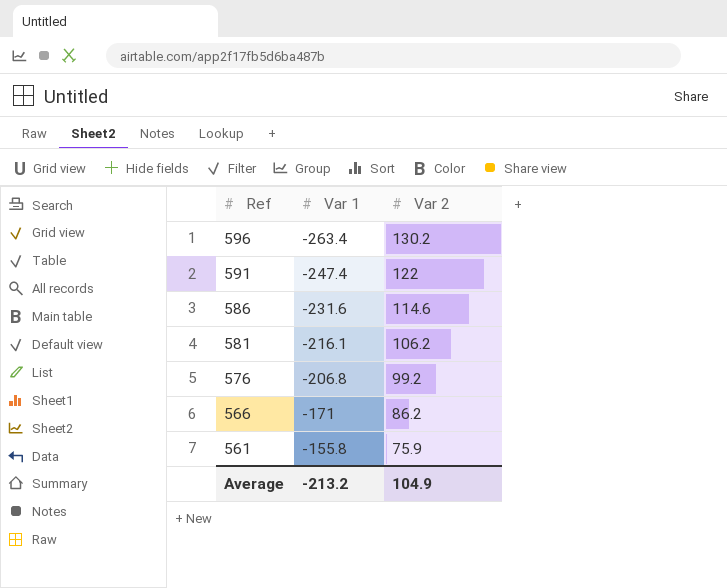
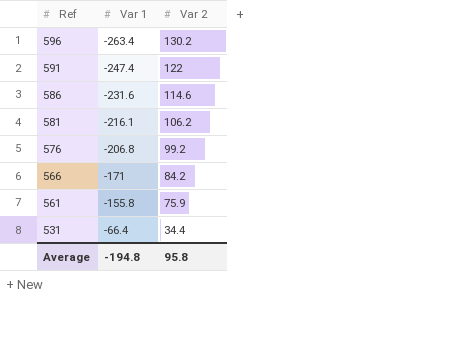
566 | Var 2: 86.2 -> 84.2
row 531: none -> -66.4 | 34.4
Average | Var 1: -213.2 -> -194.8
Average | Var 2: 104.9 -> 95.8

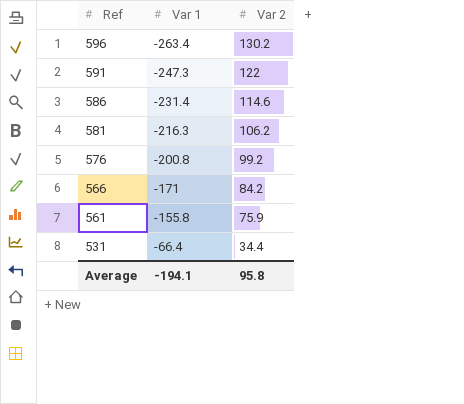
591 | Var 1: -247.4 -> -247.3
586 | Var 1: -231.6 -> -231.4
581 | Var 1: -216.1 -> -216.3
576 | Var 1: -206.8 -> -200.8
Average | Var 1: -194.8 -> -194.1

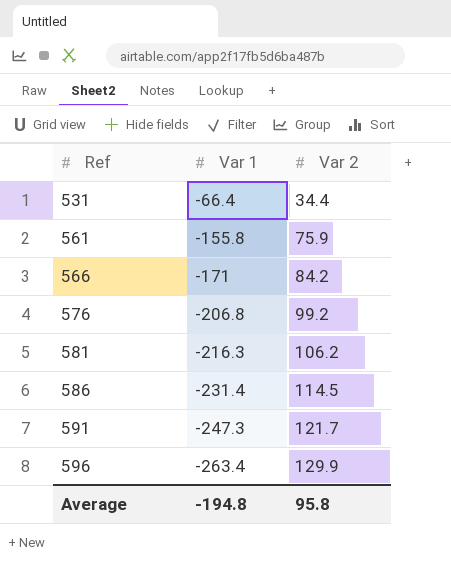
row order: Ref descending -> Ref ascending
576 | Var 1: -200.8 -> -206.8
586 | Var 2: 114.6 -> 114.5
591 | Var 2: 122 -> 121.7
596 | Var 2: 130.2 -> 129.9
Average | Var 1: -194.1 -> -194.8

